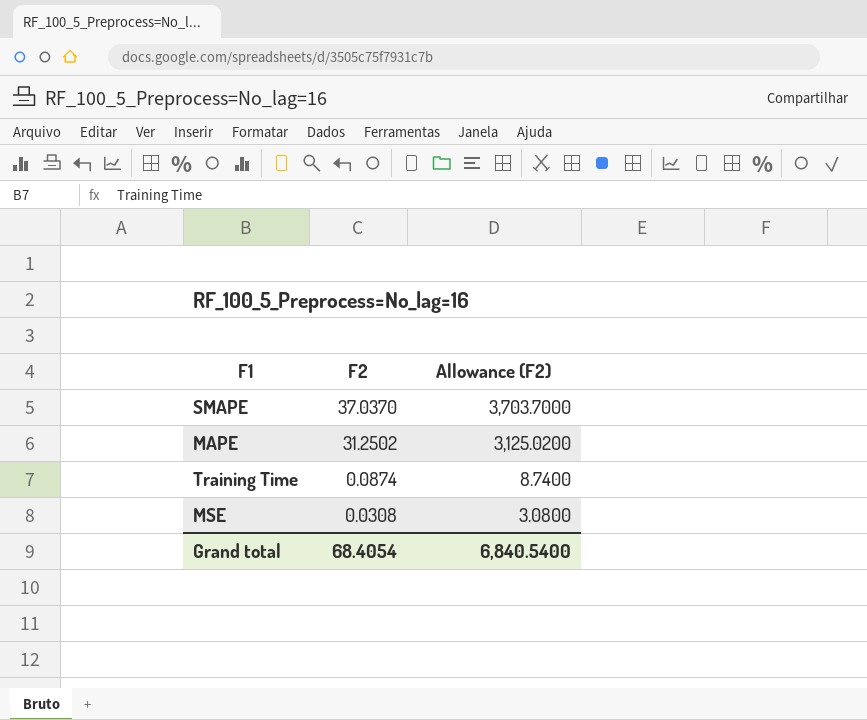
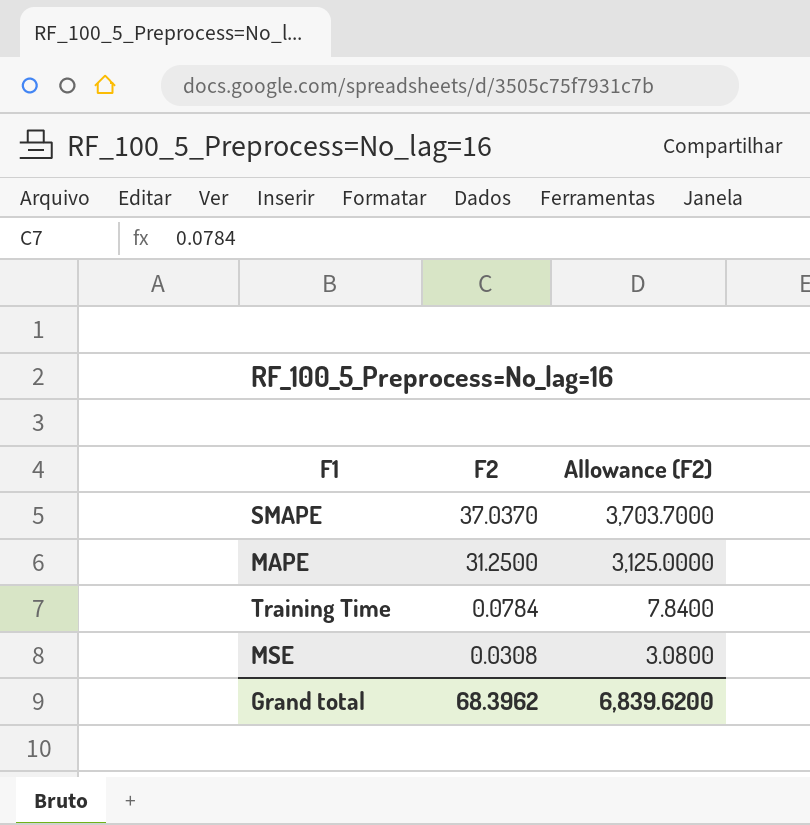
MAPE | F2: 31.2502 -> 31.2500
MAPE | Allowance (F2): 3,125.0200 -> 3,125.0000
Training Time | F2: 0.0874 -> 0.0784
Training Time | Allowance (F2): 8.7400 -> 7.8400
Grand total | F2: 68.4054 -> 68.3962
Grand total | Allowance (F2): 6,840.5400 -> 6,839.6200

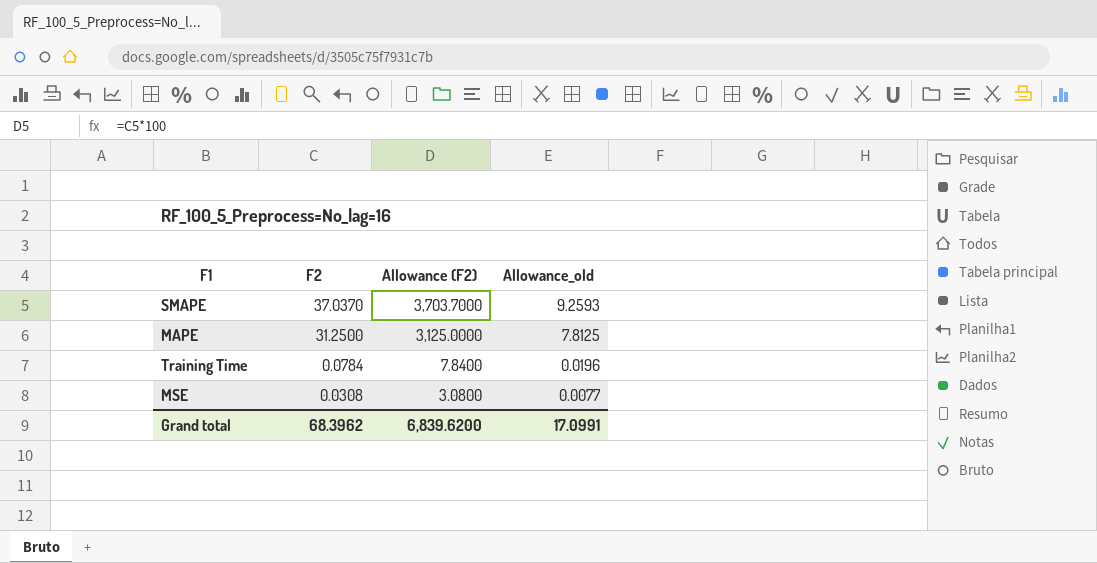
column Allowance_old | formula: none -> [F2] * 0.25

